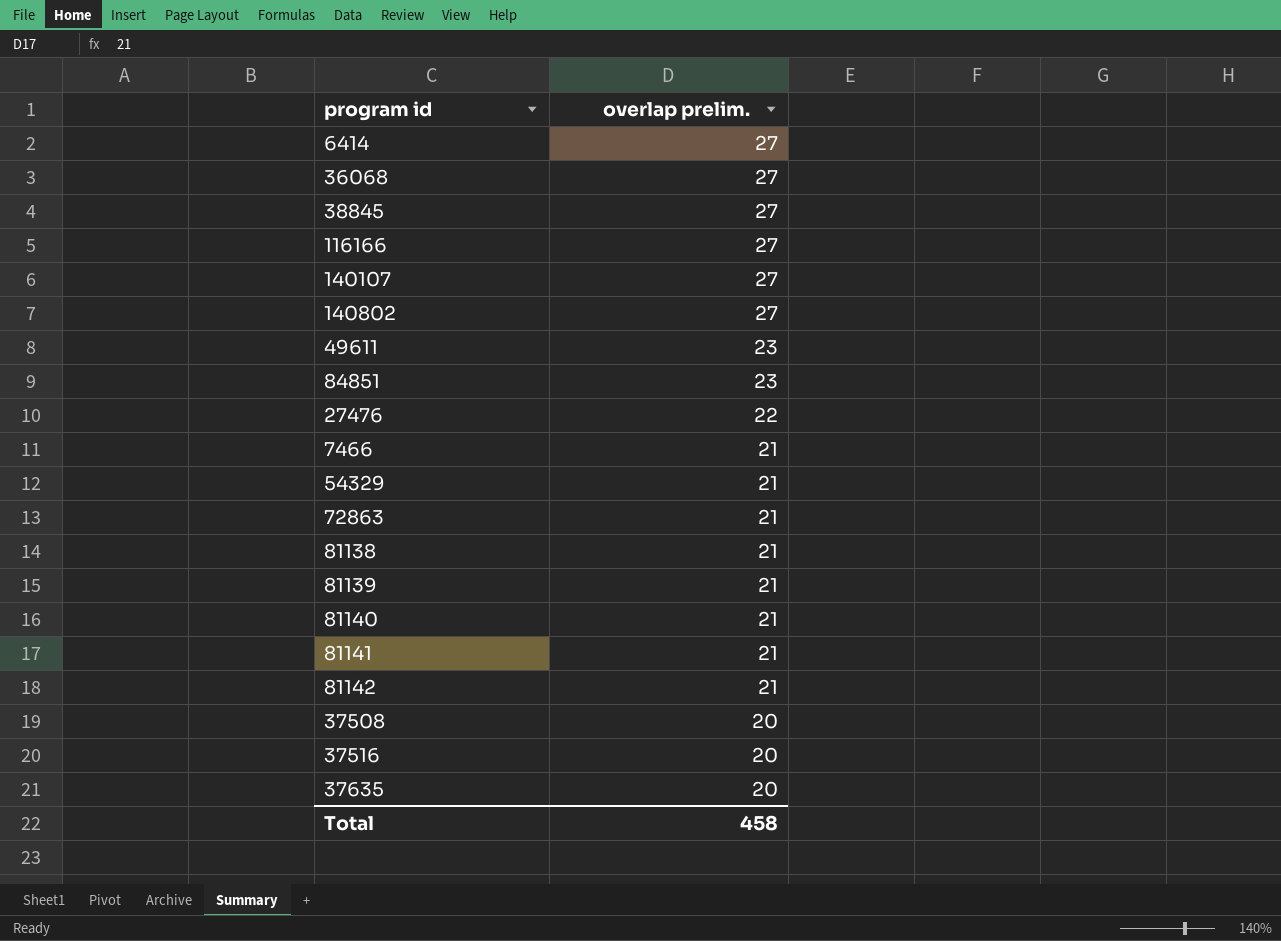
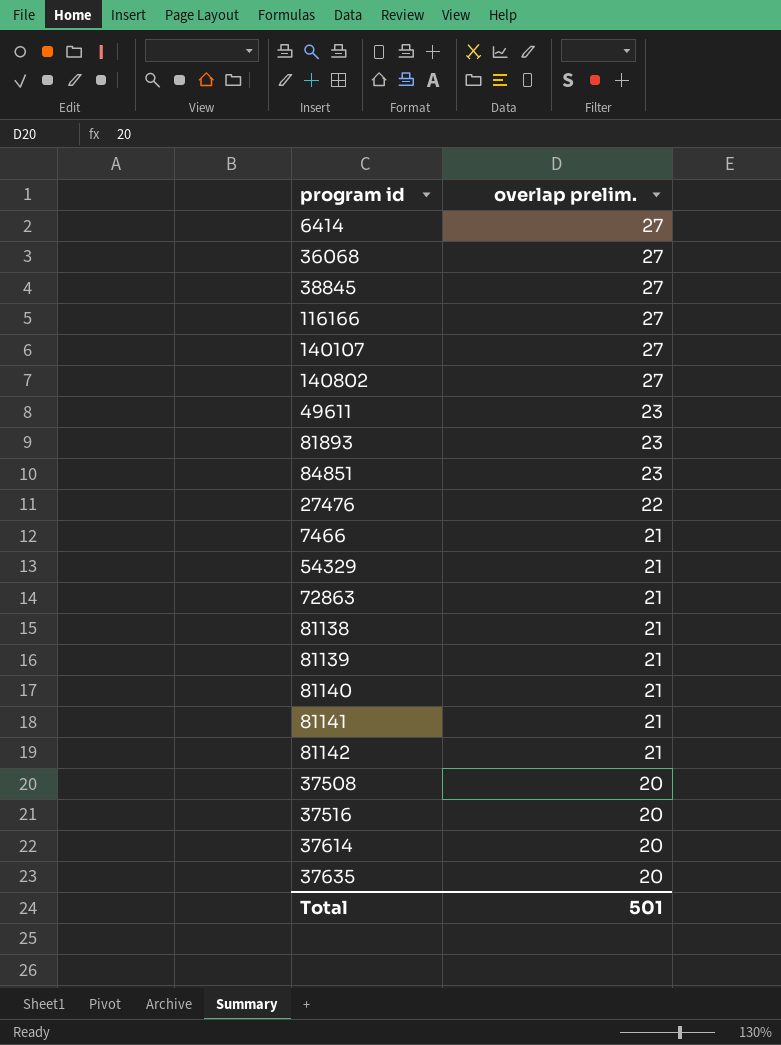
row 81893: none -> 23
row 37614: none -> 20
Total | overlap prelim.: 458 -> 501

